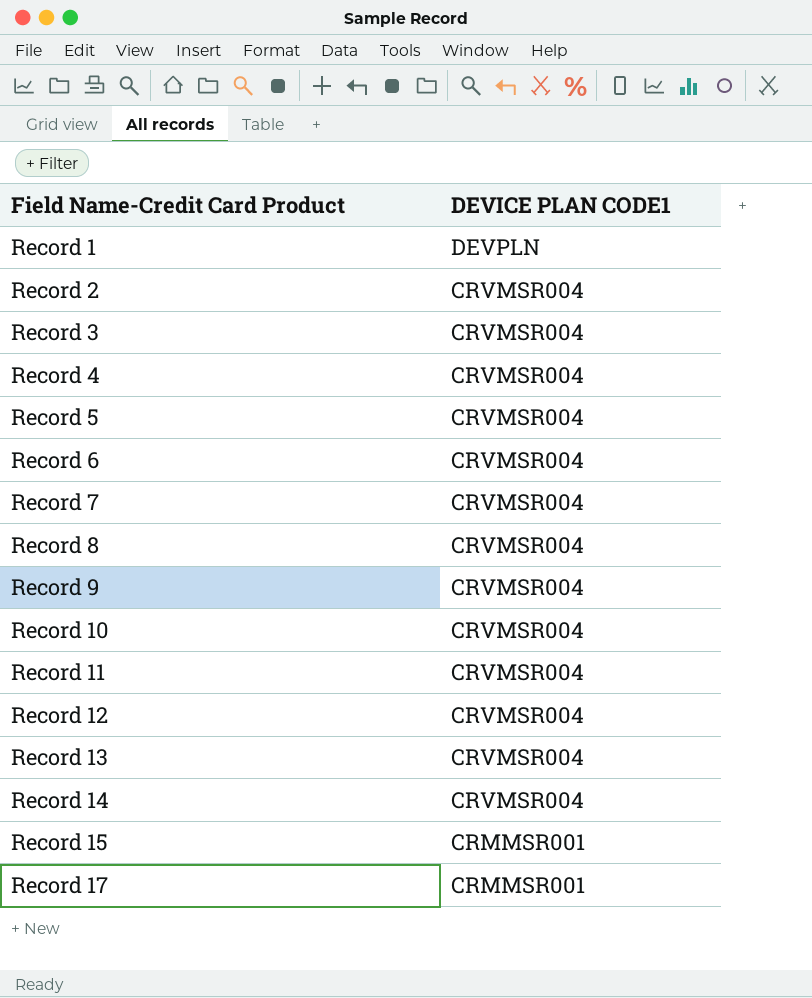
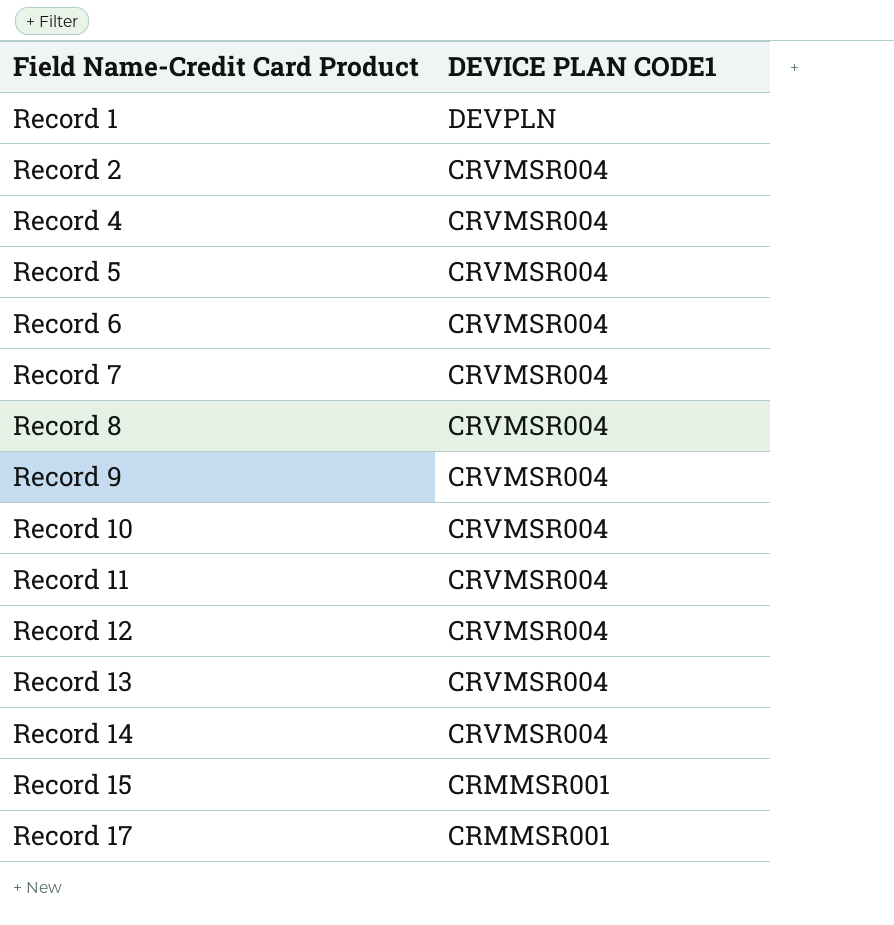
row Record 3: CRVMSR004 -> none

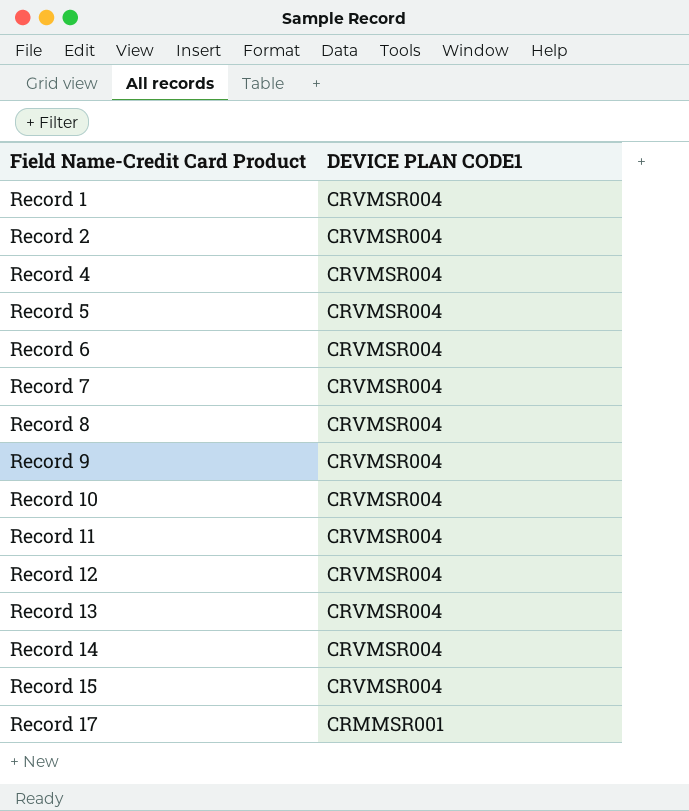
Record 1 | DEVICE PLAN CODE1: DEVPLN -> CRVMSR004
Record 15 | DEVICE PLAN CODE1: CRMMSR001 -> CRVMSR004

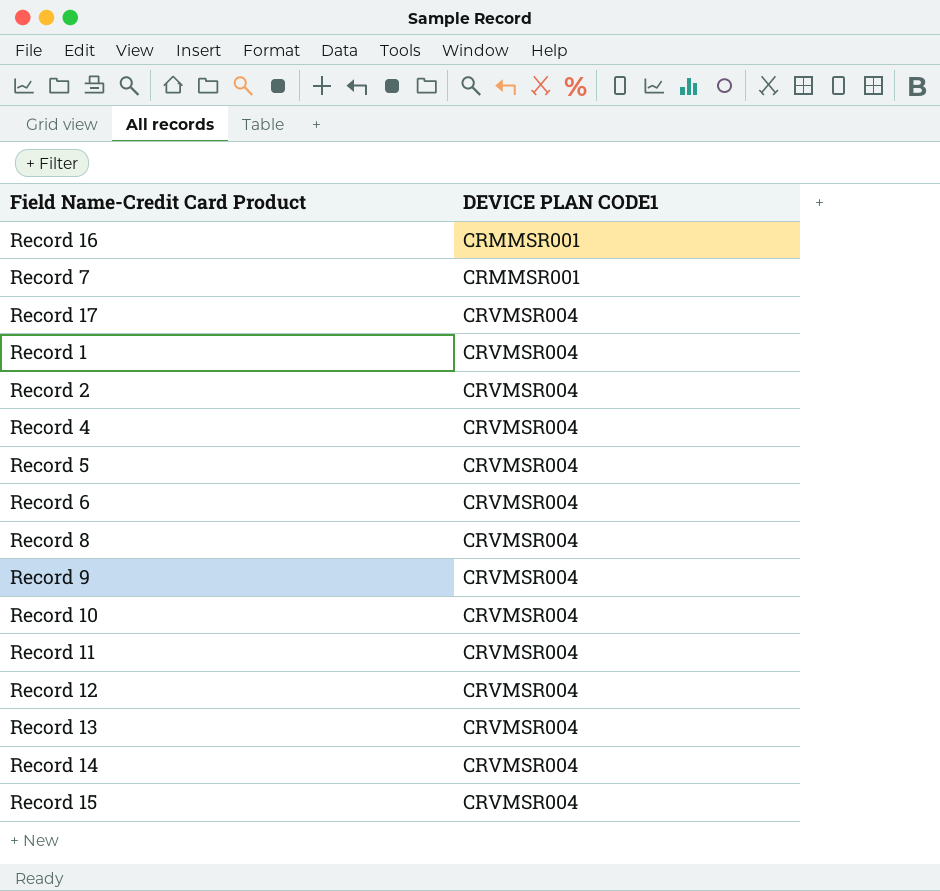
row order: Field Name-Credit Card Product ascending -> DEVICE PLAN CODE1 ascending
row Record 16: none -> CRMMSR001
Record 7 | DEVICE PLAN CODE1: CRVMSR004 -> CRMMSR001
Record 17 | DEVICE PLAN CODE1: CRMMSR001 -> CRVMSR004

